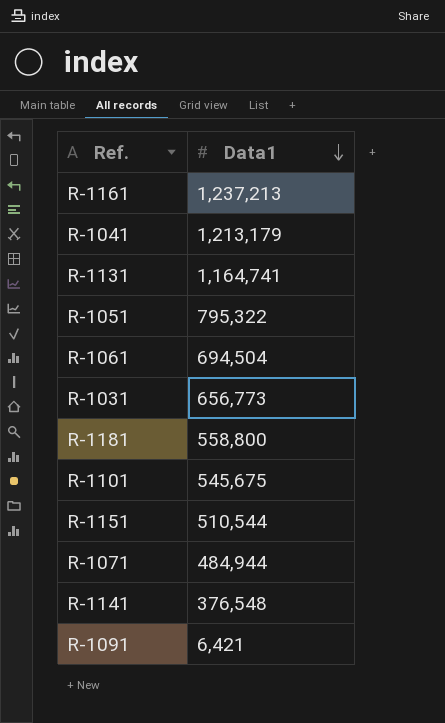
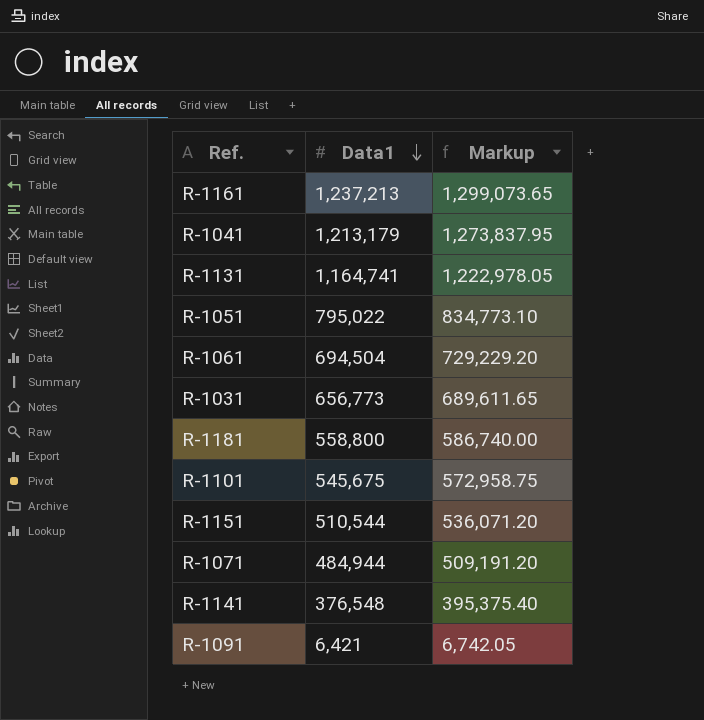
column Markup | formula: none -> [Data1] * 1.05
R-1051 | Data1: 795,322 -> 795,022

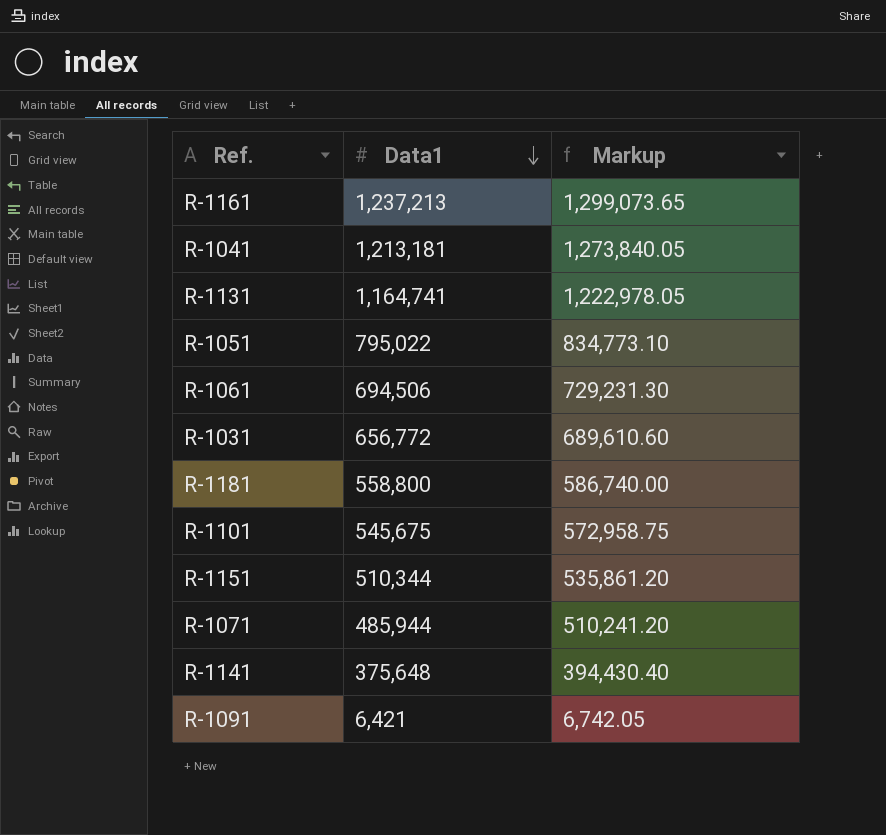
R-1041 | Data1: 1,213,179 -> 1,213,181
R-1041 | Markup: 1,273,837.95 -> 1,273,840.05
R-1061 | Data1: 694,504 -> 694,506
R-1061 | Markup: 729,229.20 -> 729,231.30
R-1031 | Data1: 656,773 -> 656,772
R-1031 | Markup: 689,611.65 -> 689,610.60
R-1151 | Data1: 510,544 -> 510,344
R-1151 | Markup: 536,071.20 -> 535,861.20
R-1071 | Data1: 484,944 -> 485,944
R-1071 | Markup: 509,191.20 -> 510,241.20
R-1141 | Data1: 376,548 -> 375,648
R-1141 | Markup: 395,375.40 -> 394,430.40

